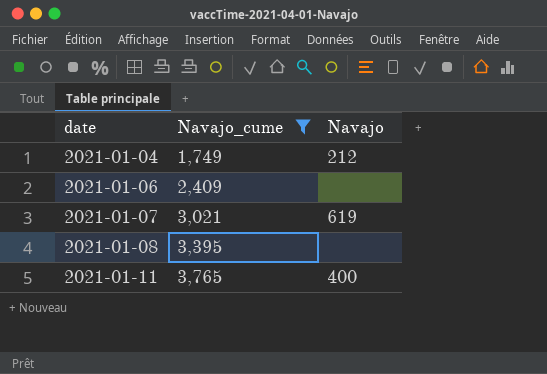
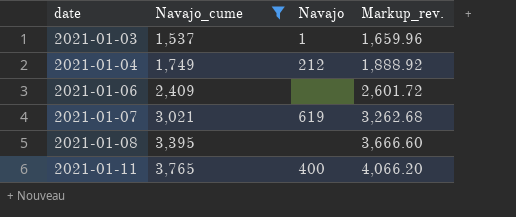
column Markup_rev. | formula: none -> [Navajo_cume] * 1.08
row 2021-01-03: none -> 1,537 | 1 | 1,659.96

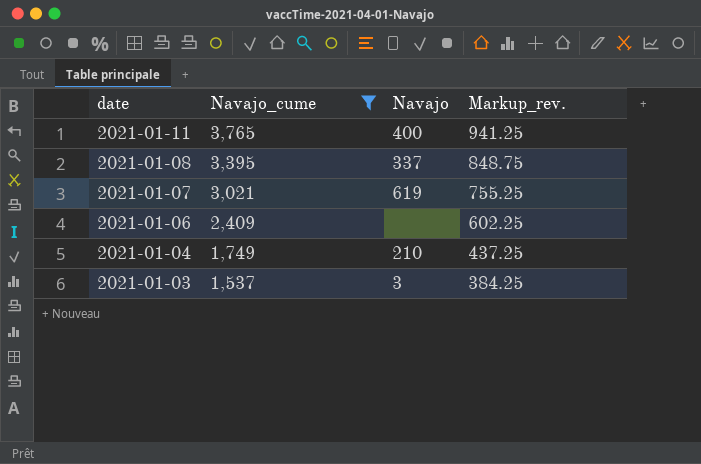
row order: date ascending -> date descending
column Markup_rev. | formula: [Navajo_cume] * 1.08 -> [Navajo_cume] * 0.25
2021-01-08 | Navajo: none -> 337
2021-01-04 | Navajo: 212 -> 210
2021-01-03 | Navajo: 1 -> 3

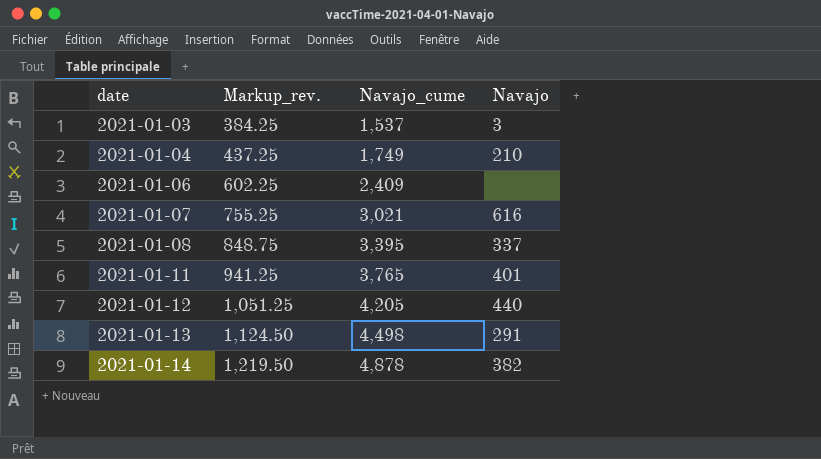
filter: Navajo_cume <= 3,765 -> none
row order: date descending -> date ascending
column Markup_rev. | position: 4 -> 2
2021-01-07 | Navajo: 619 -> 616
2021-01-11 | Navajo: 400 -> 401

